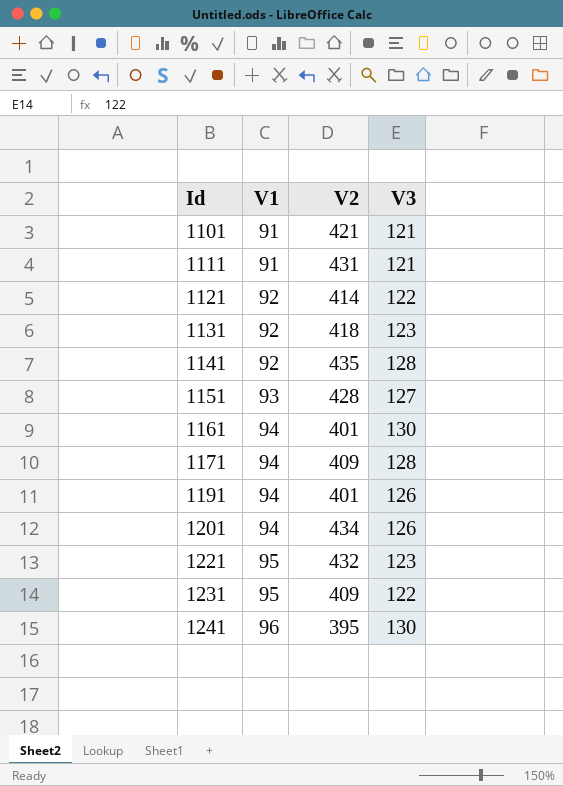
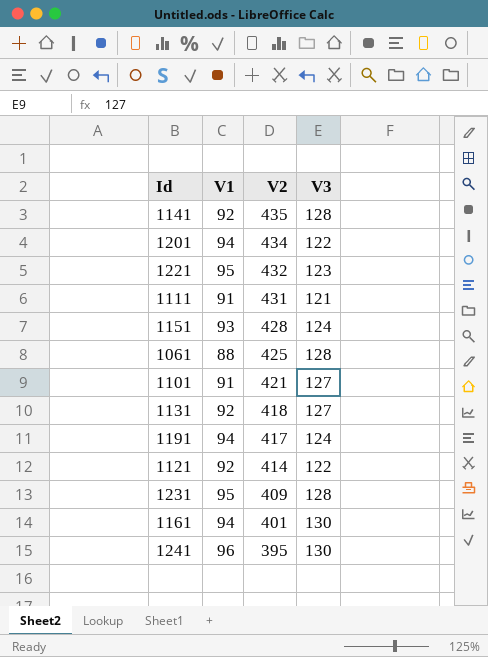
row order: Id ascending -> V2 descending
row 1171: 94 | 409 | 128 -> none
1201 | V3: 126 -> 122
1151 | V3: 127 -> 124
row 1061: none -> 88 | 425 | 128
1101 | V3: 121 -> 127
1131 | V3: 123 -> 127
1191 | V2: 401 -> 417
1191 | V3: 126 -> 124
1231 | V3: 122 -> 128

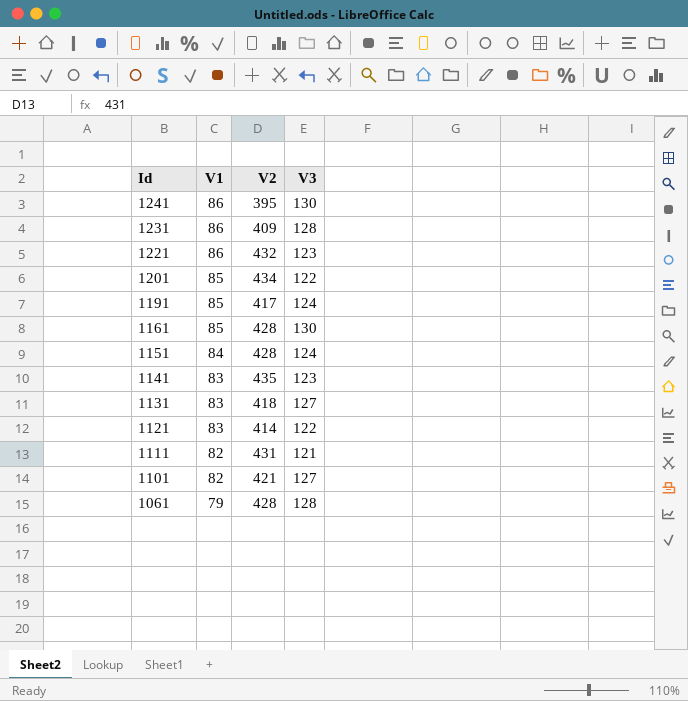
row order: V2 descending -> Id descending
1241 | V1: 96 -> 86
1231 | V1: 95 -> 86
1221 | V1: 95 -> 86
1201 | V1: 94 -> 85
1191 | V1: 94 -> 85
1161 | V1: 94 -> 85
1161 | V2: 401 -> 428
1151 | V1: 93 -> 84
1141 | V1: 92 -> 83
1141 | V3: 128 -> 123
1131 | V1: 92 -> 83
1121 | V1: 92 -> 83
1111 | V1: 91 -> 82
1101 | V1: 91 -> 82
1061 | V1: 88 -> 79
1061 | V2: 425 -> 428

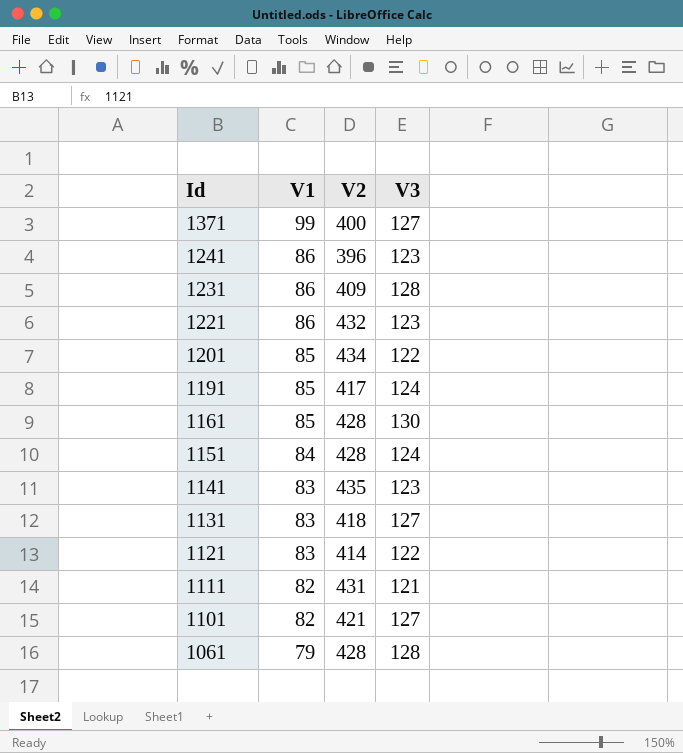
row 1371: none -> 99 | 400 | 127
1241 | V2: 395 -> 396
1241 | V3: 130 -> 123

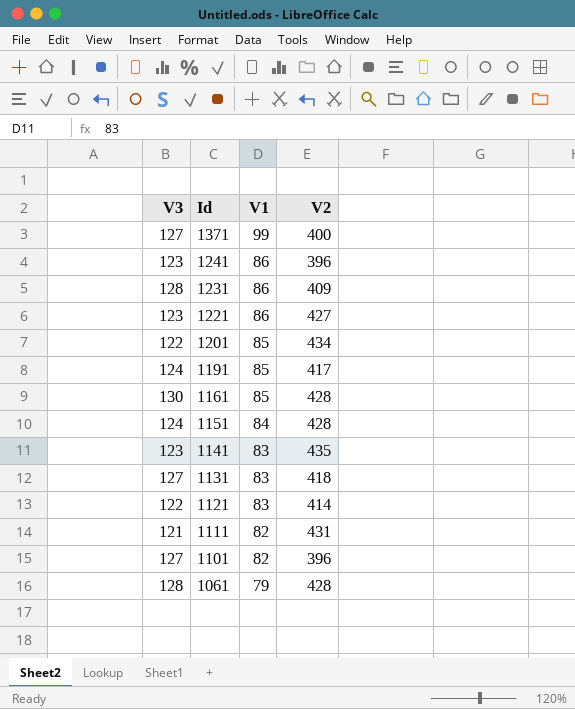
column V3 | position: 4 -> 1
1221 | V2: 432 -> 427
1101 | V2: 421 -> 396

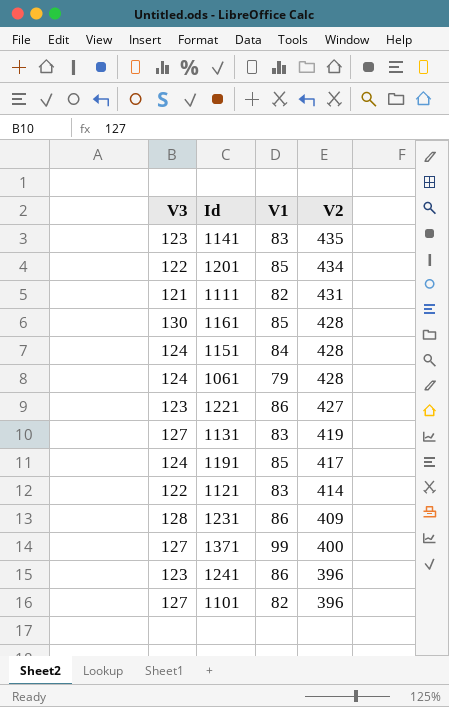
row order: Id descending -> V2 descending
1061 | V3: 128 -> 124
1131 | V2: 418 -> 419

